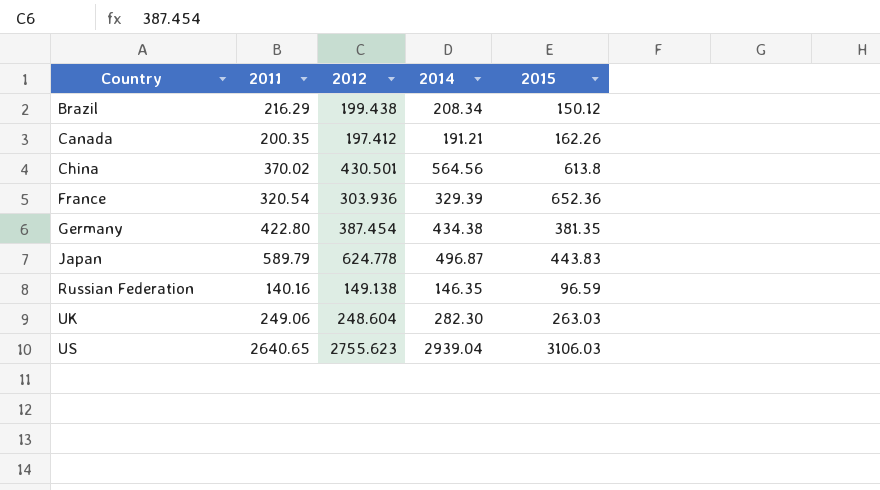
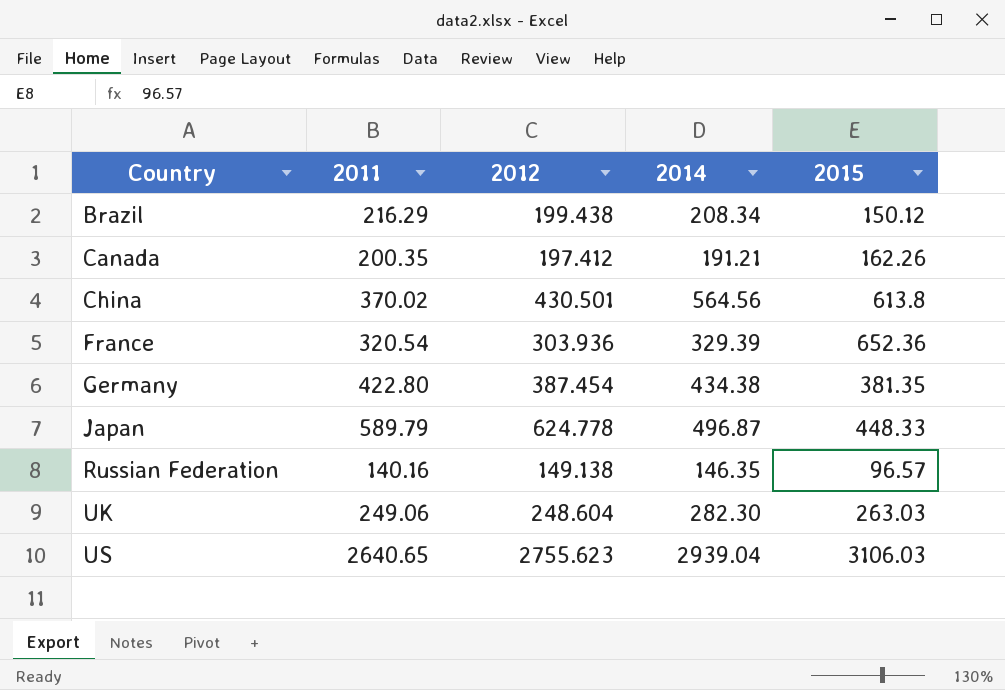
Japan | 2015: 443.83 -> 448.33
Russian Federation | 2015: 96.59 -> 96.57

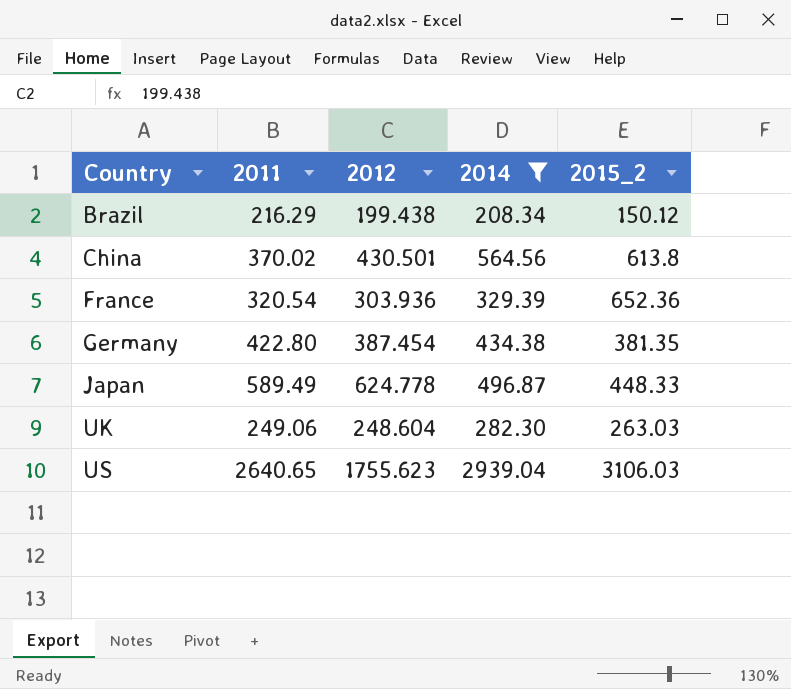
filter: none -> 2014 >= 208.34
column name: 2015 -> 2015_2
Japan | 2011: 589.79 -> 589.49
US | 2012: 2755.623 -> 1755.623

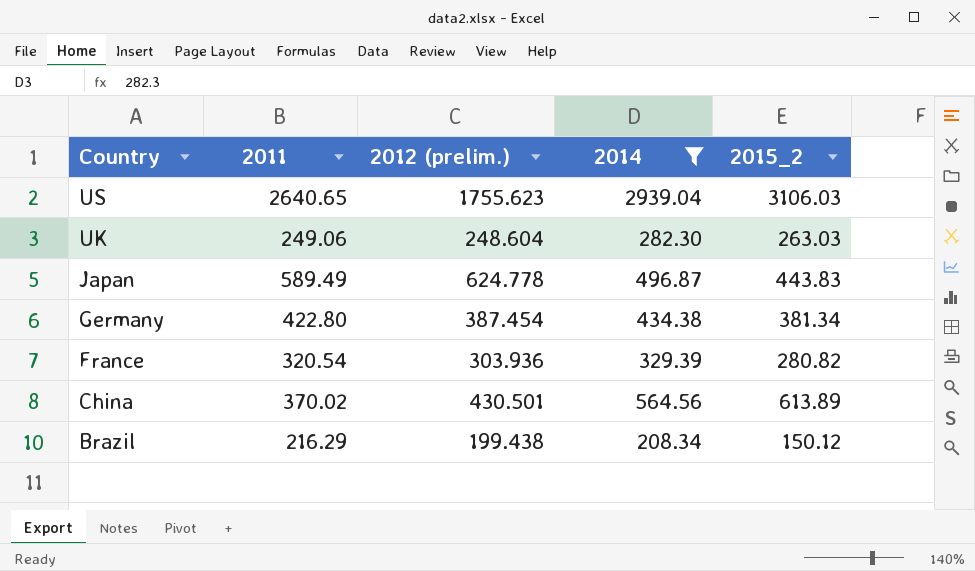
row order: Country ascending -> Country descending
column name: 2012 -> 2012 (prelim.)
Japan | 2015_2: 448.33 -> 443.83
Germany | 2015_2: 381.35 -> 381.34
France | 2015_2: 652.36 -> 280.82
China | 2015_2: 613.8 -> 613.89

